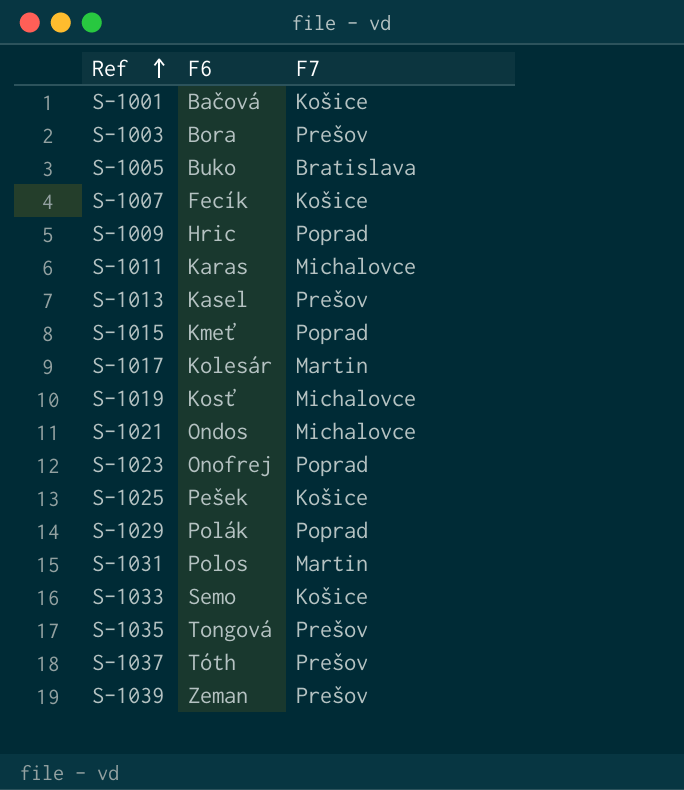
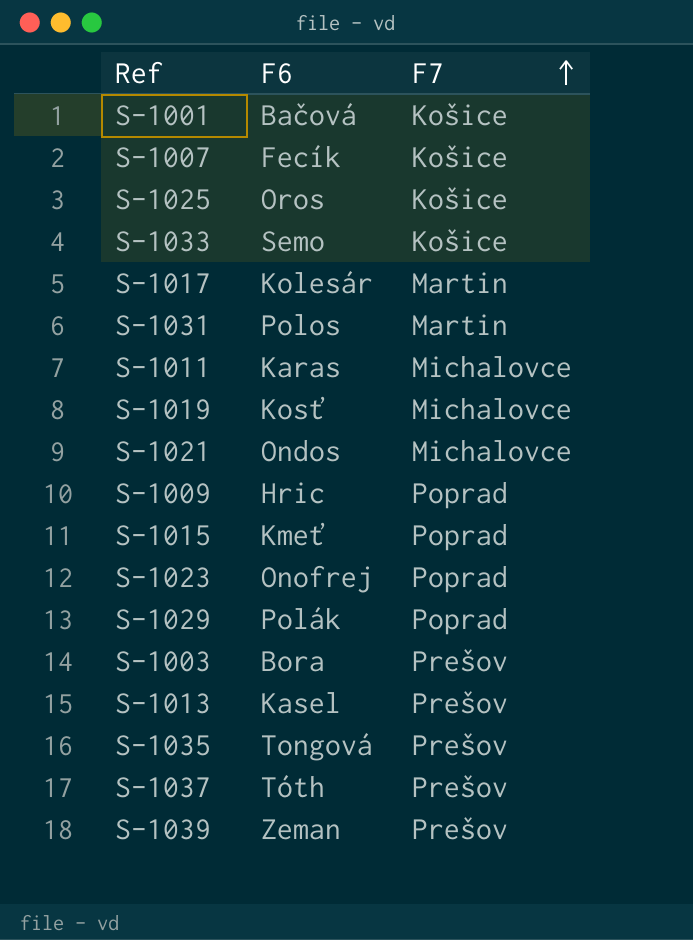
row order: Ref ascending -> F7 ascending
row S-1005: Buko | Bratislava -> none
S-1025 | F6: Pešek -> Oros

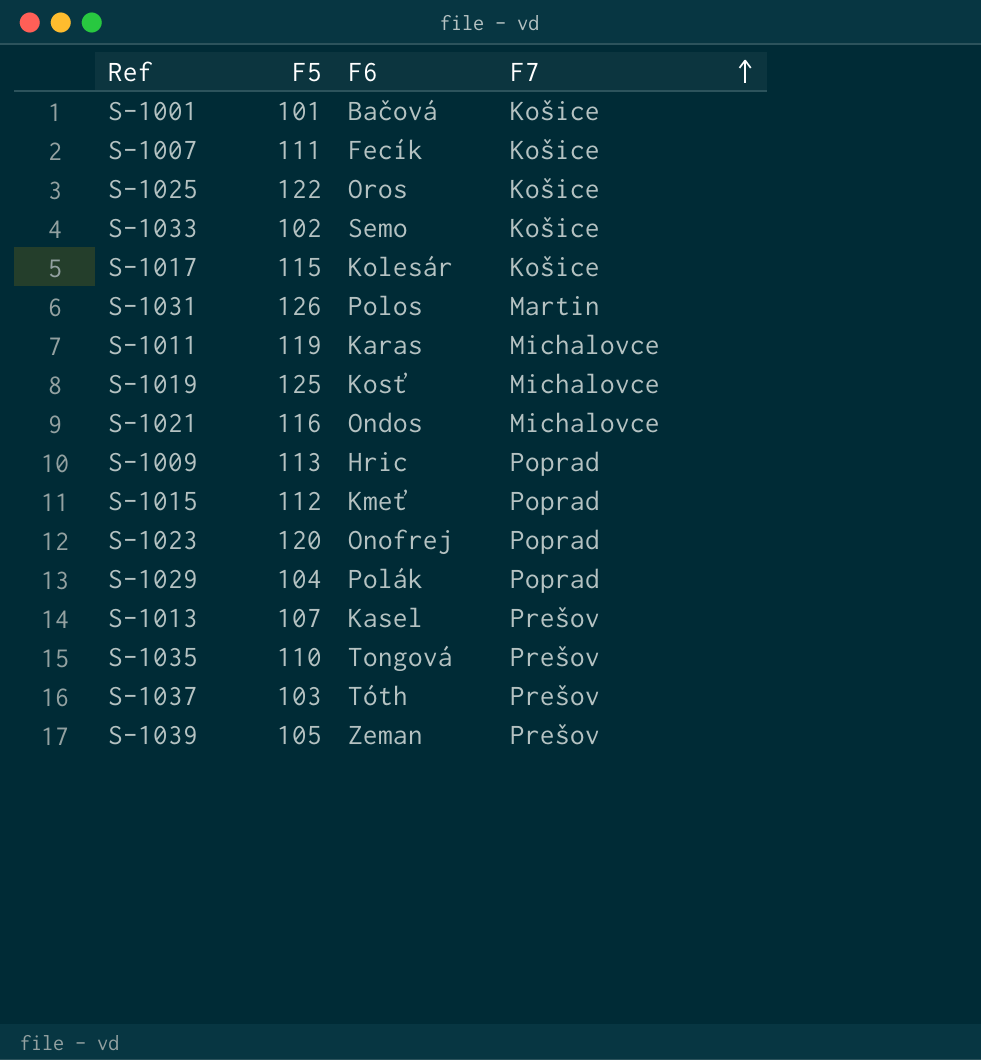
column F5 | position: none -> 2
row S-1003: Bora | Prešov -> none
S-1017 | F7: Martin -> Košice

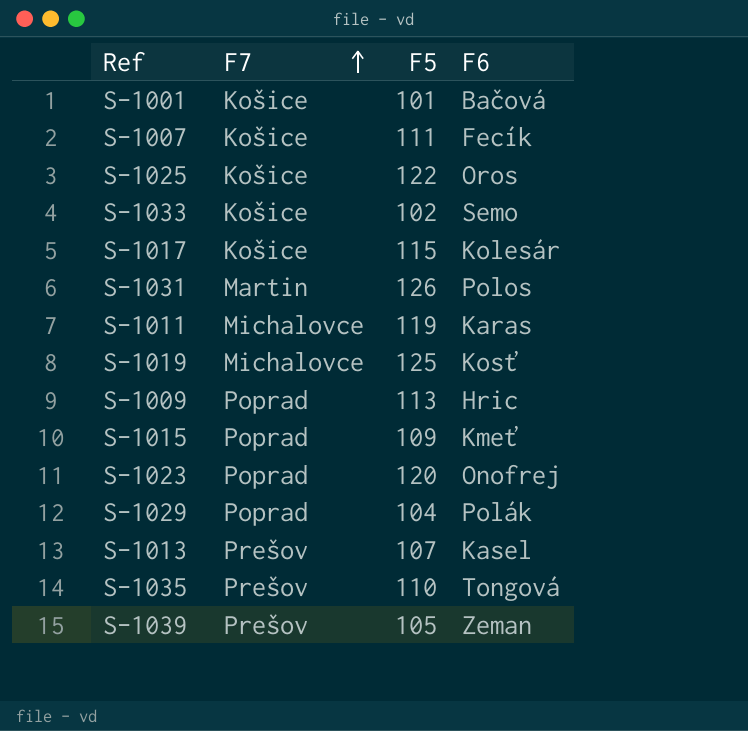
column F7 | position: 4 -> 2
row S-1021: 116 | Ondos | Michalovce -> none
row S-1037: 103 | Tóth | Prešov -> none
S-1015 | F5: 112 -> 109

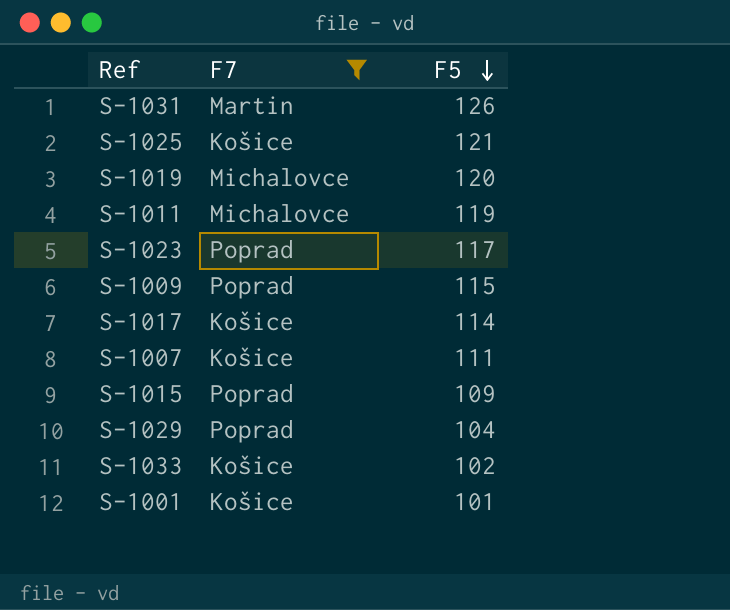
filter: none -> F7 != Prešov
row order: F7 ascending -> F5 descending
column F6 | position: 4 -> none
S-1025 | F5: 122 -> 121
S-1019 | F5: 125 -> 120
S-1023 | F5: 120 -> 117
S-1009 | F5: 113 -> 115
S-1017 | F5: 115 -> 114

